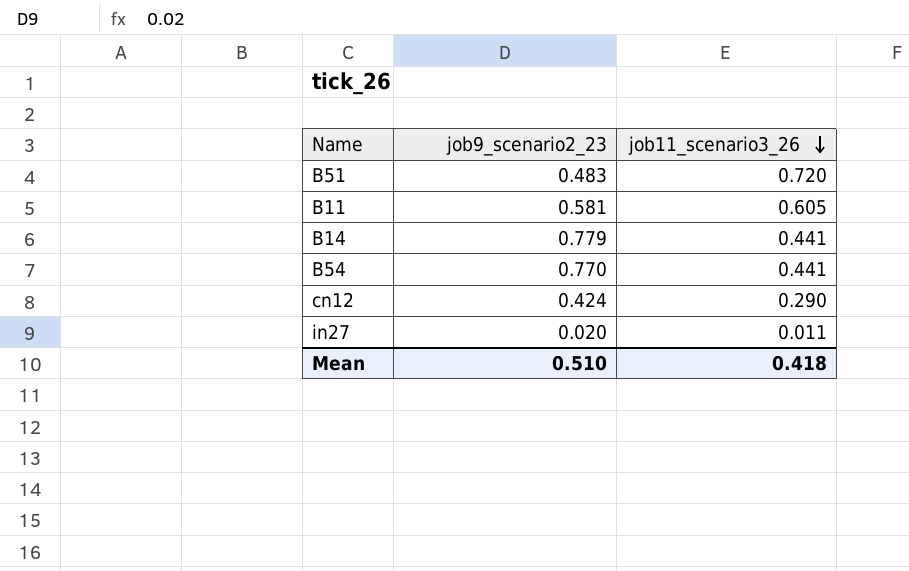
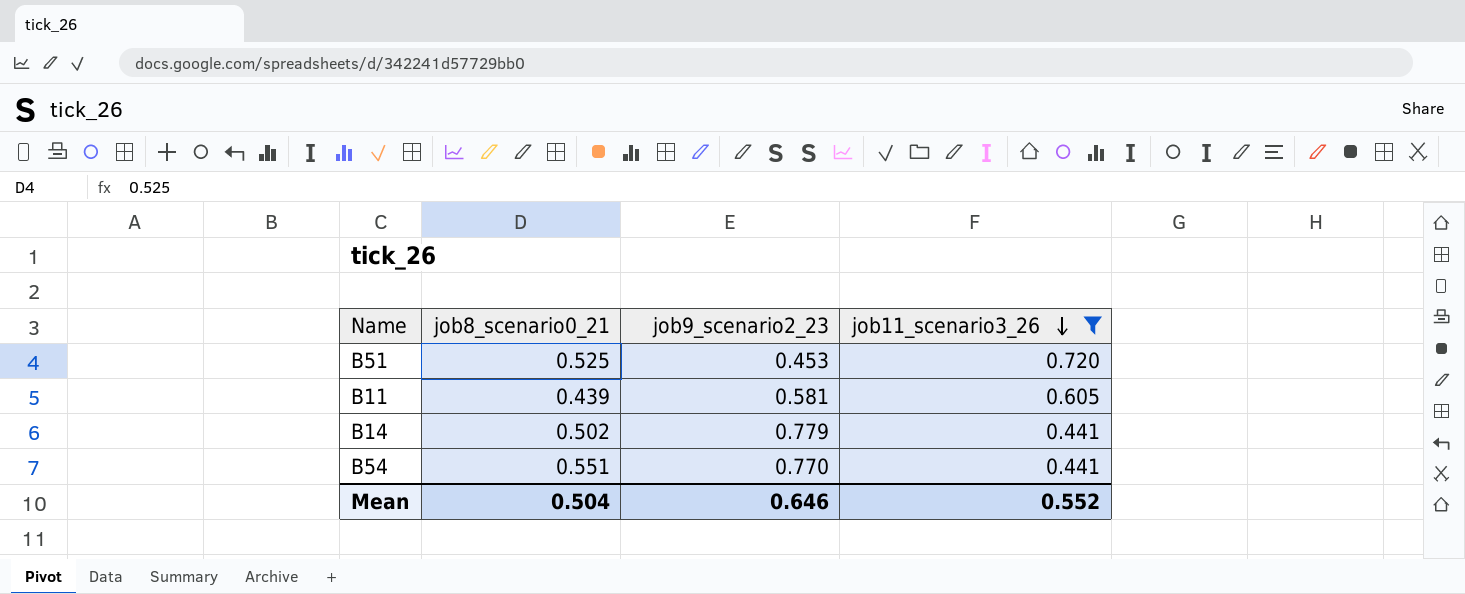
filter: none -> job11_scenario3_26 >= 0.441
column job8_scenario0_21 | position: none -> 2
B51 | job9_scenario2_23: 0.483 -> 0.453
Mean | job9_scenario2_23: 0.510 -> 0.646
Mean | job11_scenario3_26: 0.418 -> 0.552

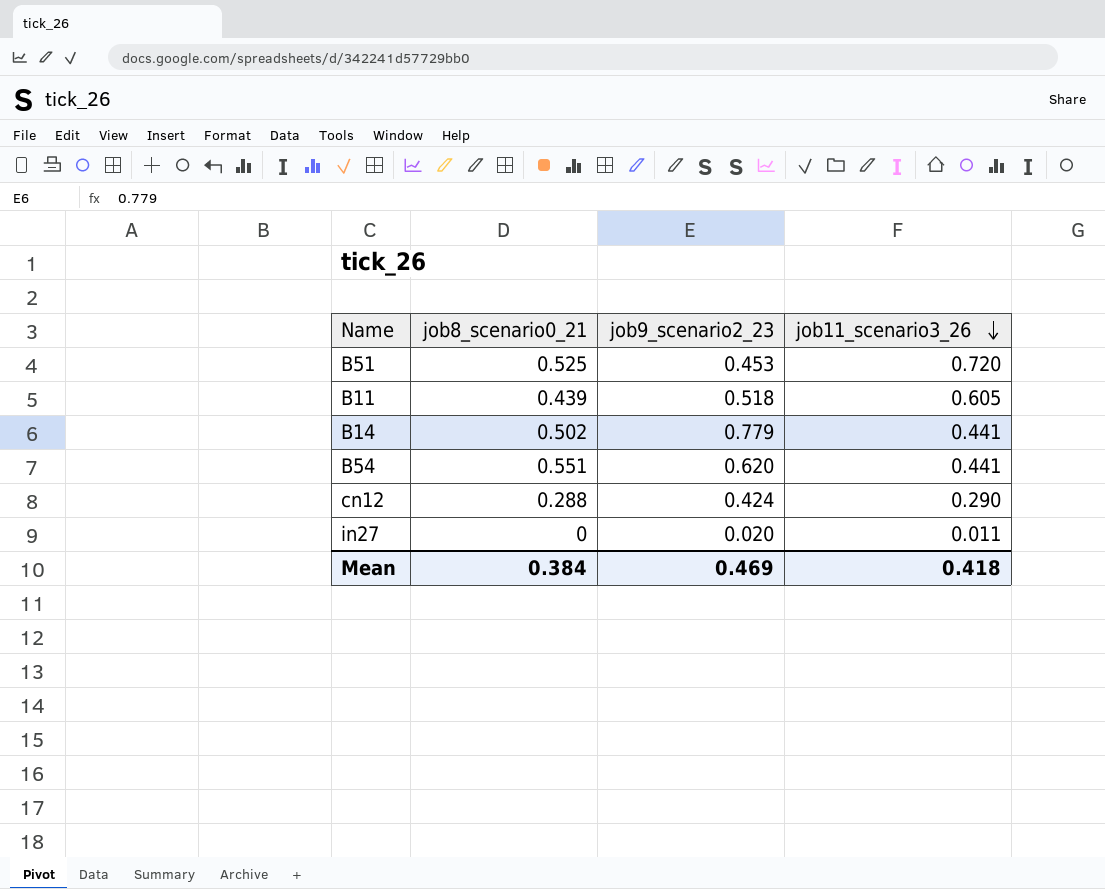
filter: job11_scenario3_26 >= 0.441 -> none
B11 | job9_scenario2_23: 0.581 -> 0.518
B54 | job9_scenario2_23: 0.770 -> 0.620
Mean | job8_scenario0_21: 0.504 -> 0.384
Mean | job9_scenario2_23: 0.646 -> 0.469
Mean | job11_scenario3_26: 0.552 -> 0.418

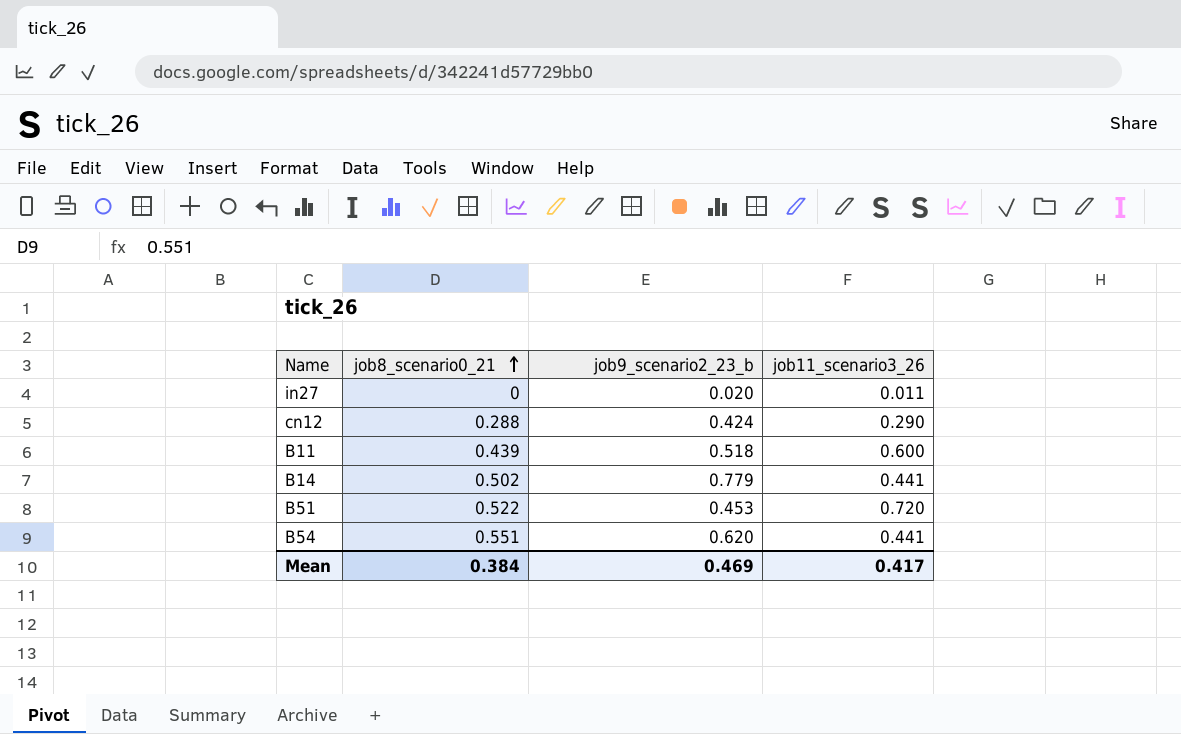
row order: job11_scenario3_26 descending -> job8_scenario0_21 ascending
column name: job9_scenario2_23 -> job9_scenario2_23_b
B11 | job11_scenario3_26: 0.605 -> 0.600
B51 | job8_scenario0_21: 0.525 -> 0.522
Mean | job11_scenario3_26: 0.418 -> 0.417

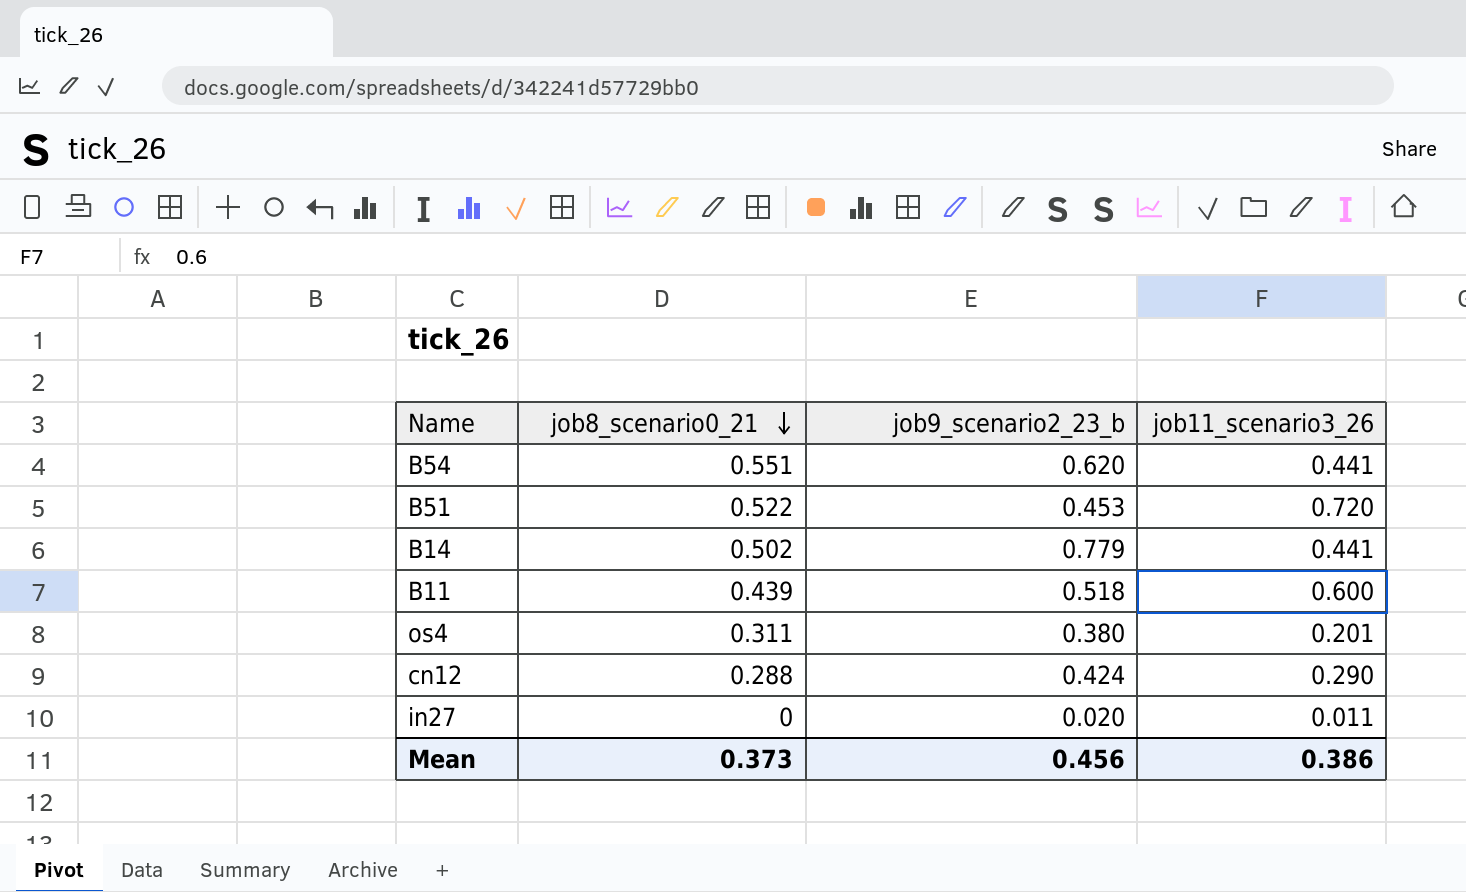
row order: job8_scenario0_21 ascending -> job8_scenario0_21 descending
row os4: none -> 0.311 | 0.380 | 0.201
Mean | job8_scenario0_21: 0.384 -> 0.373
Mean | job9_scenario2_23_b: 0.469 -> 0.456
Mean | job11_scenario3_26: 0.417 -> 0.386

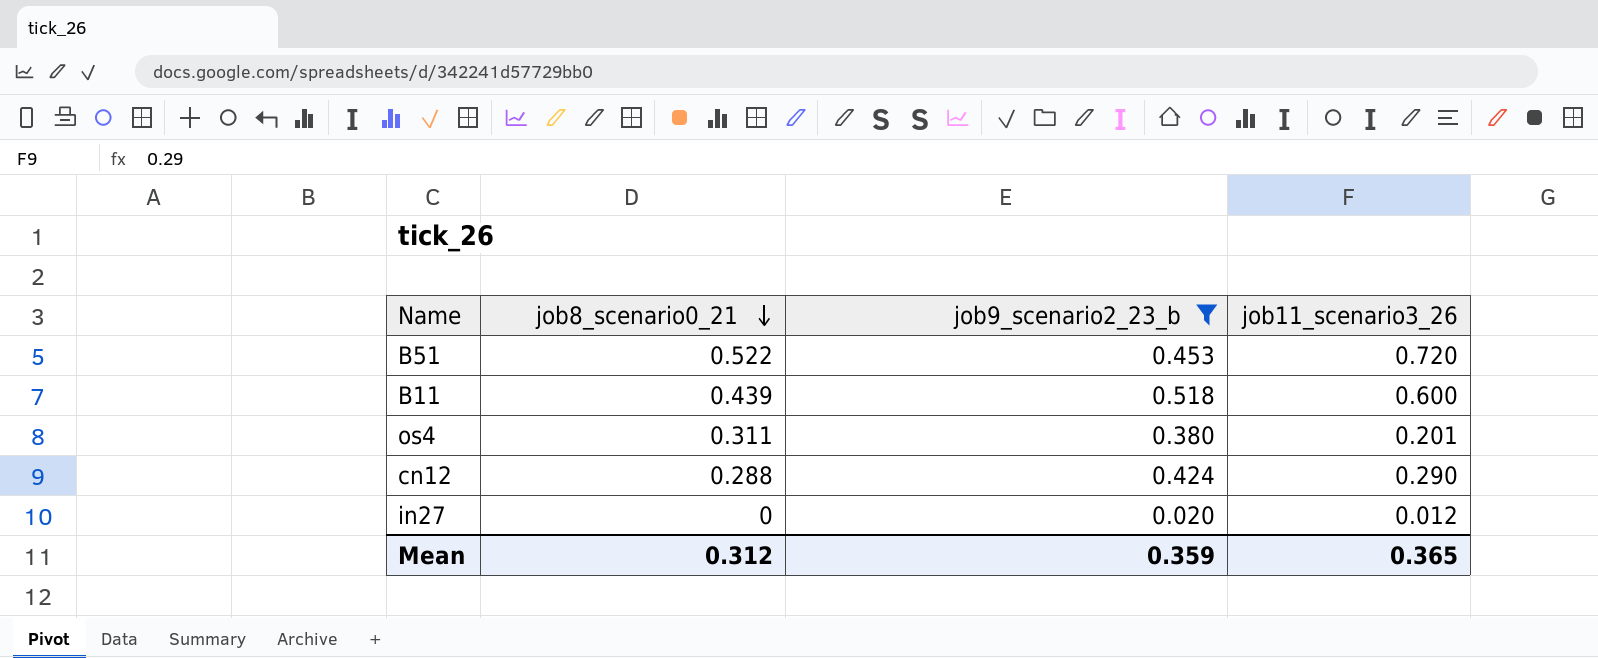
filter: none -> job9_scenario2_23_b <= 0.518
in27 | job11_scenario3_26: 0.011 -> 0.012
Mean | job8_scenario0_21: 0.373 -> 0.312
Mean | job9_scenario2_23_b: 0.456 -> 0.359
Mean | job11_scenario3_26: 0.386 -> 0.365

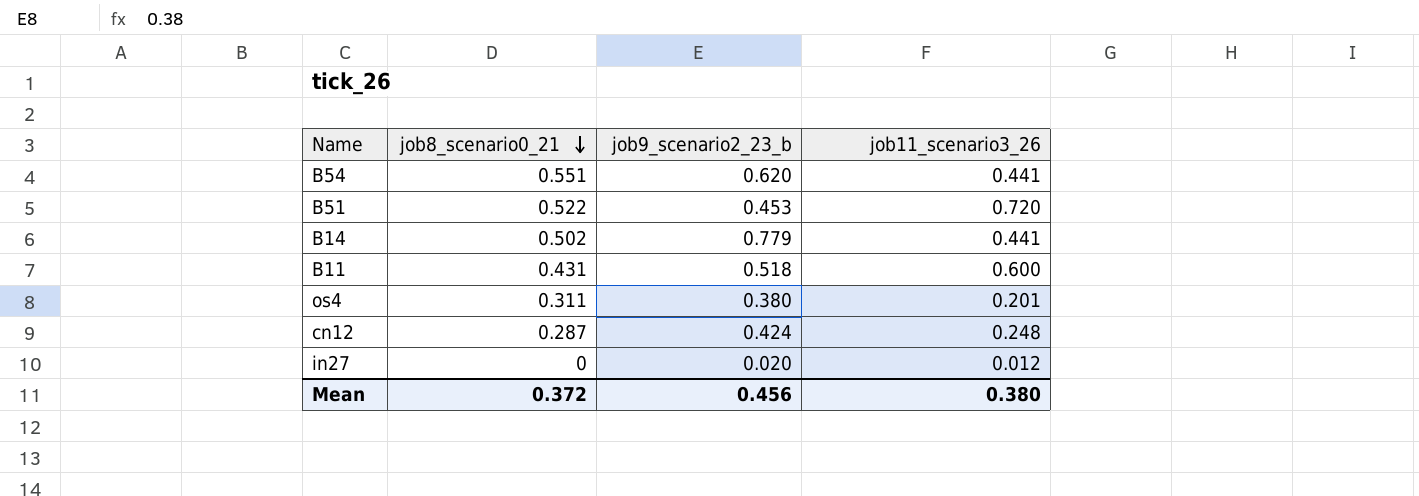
filter: job9_scenario2_23_b <= 0.518 -> none
B11 | job8_scenario0_21: 0.439 -> 0.431
cn12 | job8_scenario0_21: 0.288 -> 0.287
cn12 | job11_scenario3_26: 0.290 -> 0.248
Mean | job8_scenario0_21: 0.312 -> 0.372
Mean | job9_scenario2_23_b: 0.359 -> 0.456
Mean | job11_scenario3_26: 0.365 -> 0.380

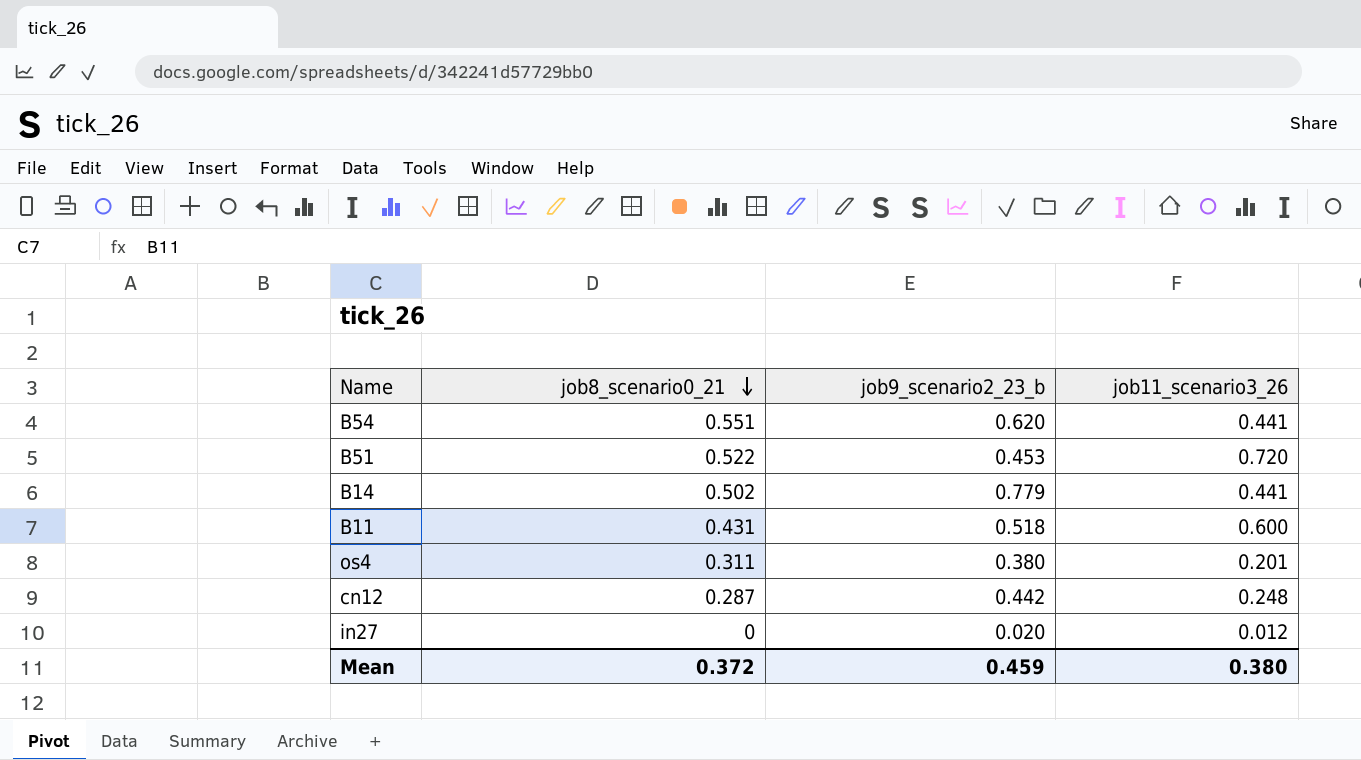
cn12 | job9_scenario2_23_b: 0.424 -> 0.442
Mean | job9_scenario2_23_b: 0.456 -> 0.459

